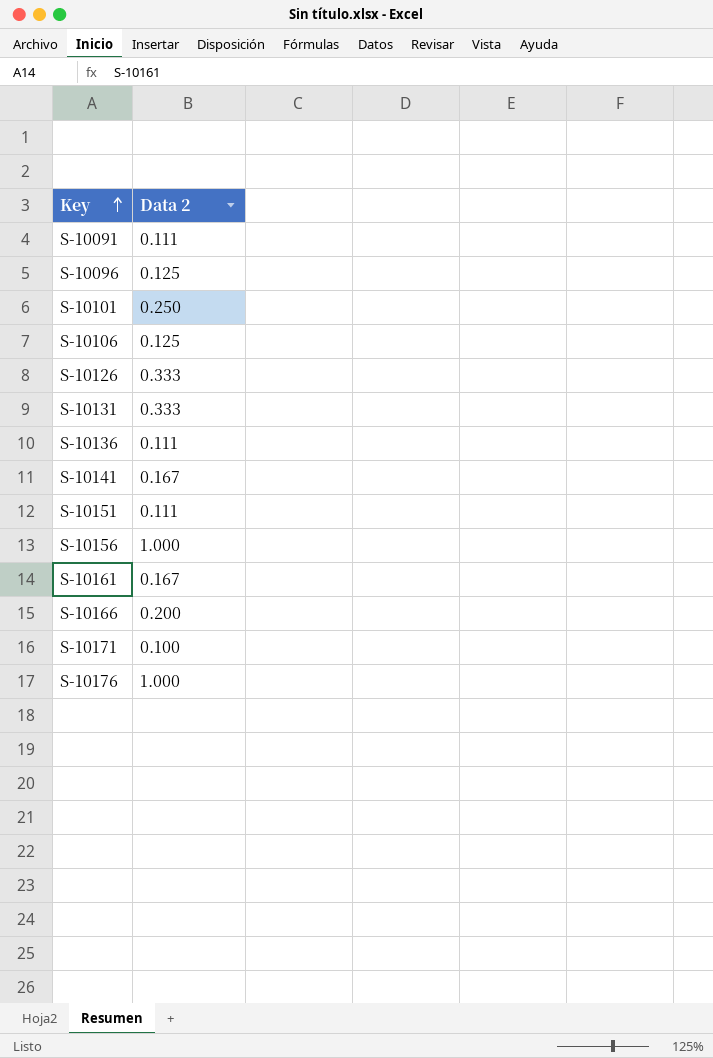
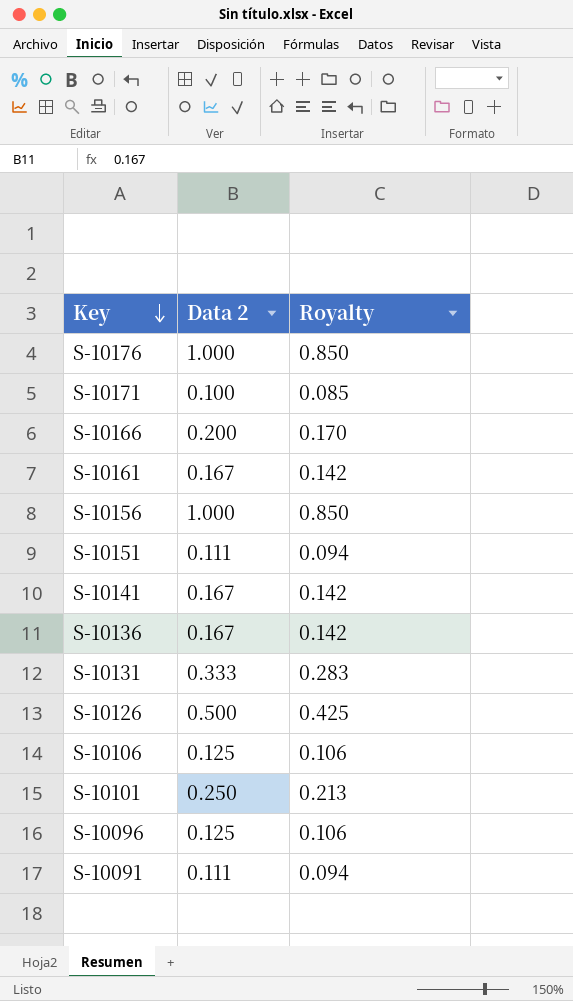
row order: Key ascending -> Key descending
column Royalty | formula: none -> [Data 2] * 0.85
S-10136 | Data 2: 0.111 -> 0.167
S-10126 | Data 2: 0.333 -> 0.500

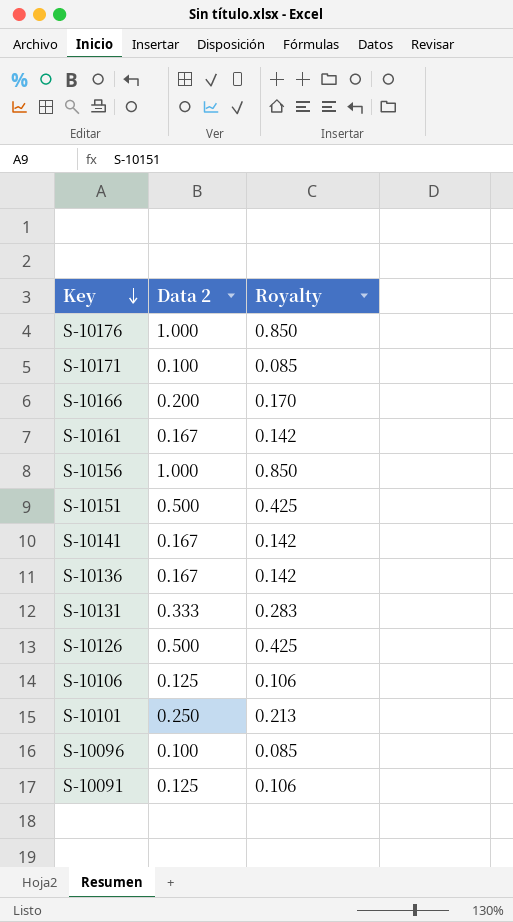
S-10151 | Data 2: 0.111 -> 0.500
S-10151 | Royalty: 0.094 -> 0.425
S-10096 | Data 2: 0.125 -> 0.100
S-10096 | Royalty: 0.106 -> 0.085
S-10091 | Data 2: 0.111 -> 0.125
S-10091 | Royalty: 0.094 -> 0.106

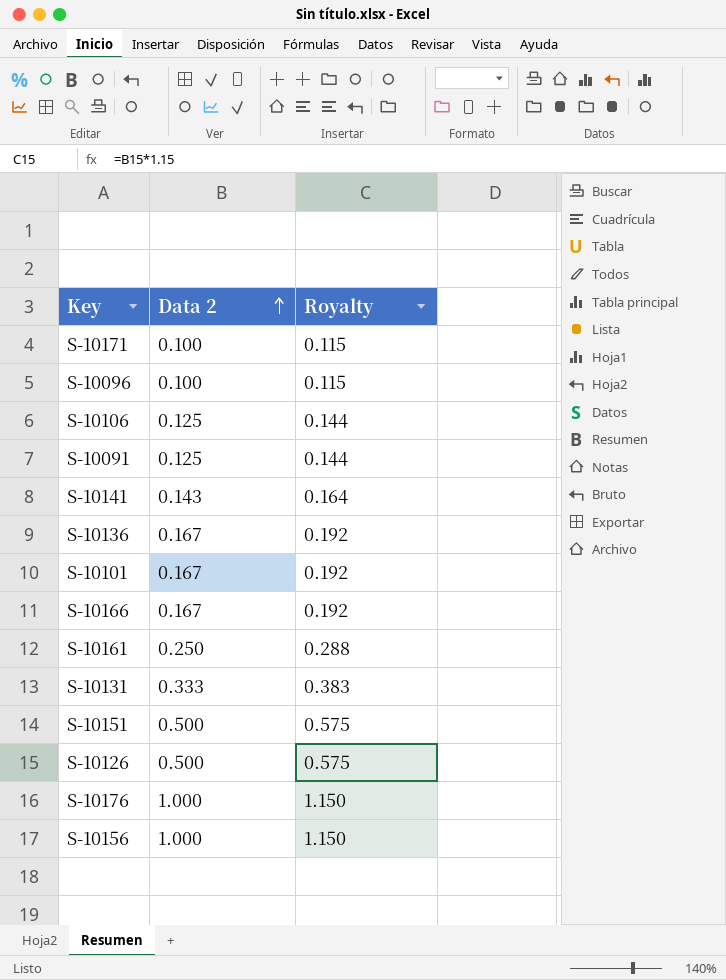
row order: Key descending -> Data 2 ascending
column Royalty | formula: [Data 2] * 0.85 -> [Data 2] * 1.15
S-10141 | Data 2: 0.167 -> 0.143
S-10101 | Data 2: 0.250 -> 0.167
S-10166 | Data 2: 0.200 -> 0.167
S-10161 | Data 2: 0.167 -> 0.250

